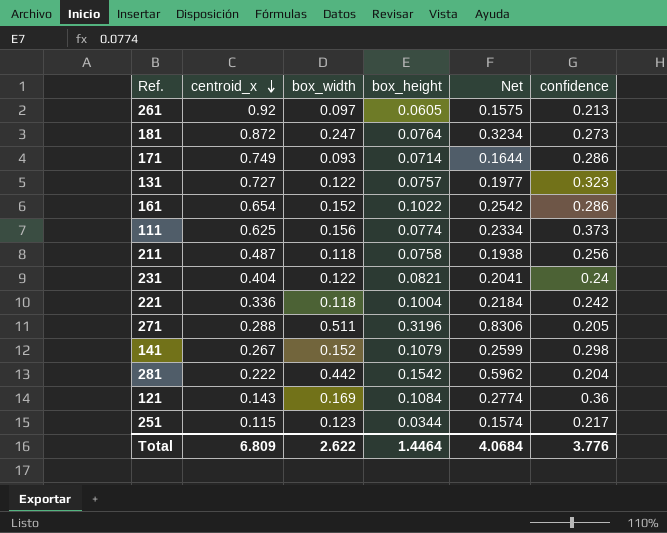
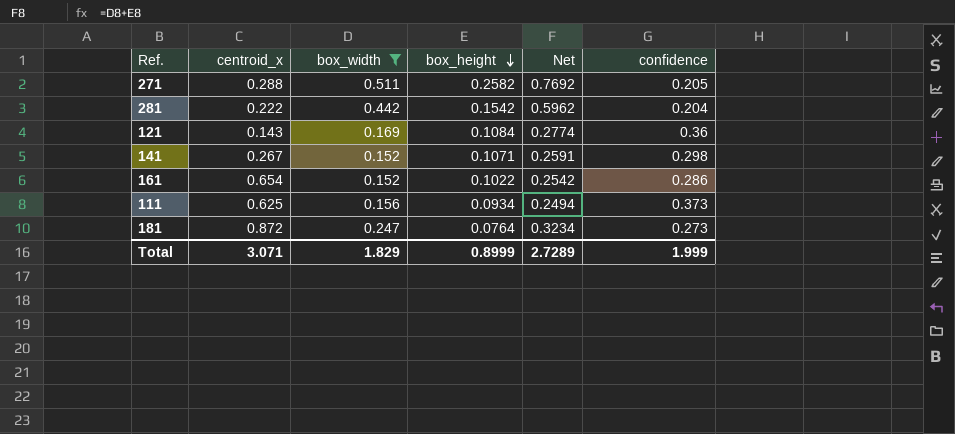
filter: none -> box_width >= 0.152
row order: centroid_x descending -> box_height descending
271 | box_height: 0.3196 -> 0.2582
271 | Net: 0.8306 -> 0.7692
141 | box_height: 0.1079 -> 0.1071
141 | Net: 0.2599 -> 0.2591
111 | box_height: 0.0774 -> 0.0934
111 | Net: 0.2334 -> 0.2494
Total | centroid_x: 6.809 -> 3.071
Total | box_width: 2.622 -> 1.829
Total | box_height: 1.4464 -> 0.8999
Total | Net: 4.0684 -> 2.7289
Total | confidence: 3.776 -> 1.999

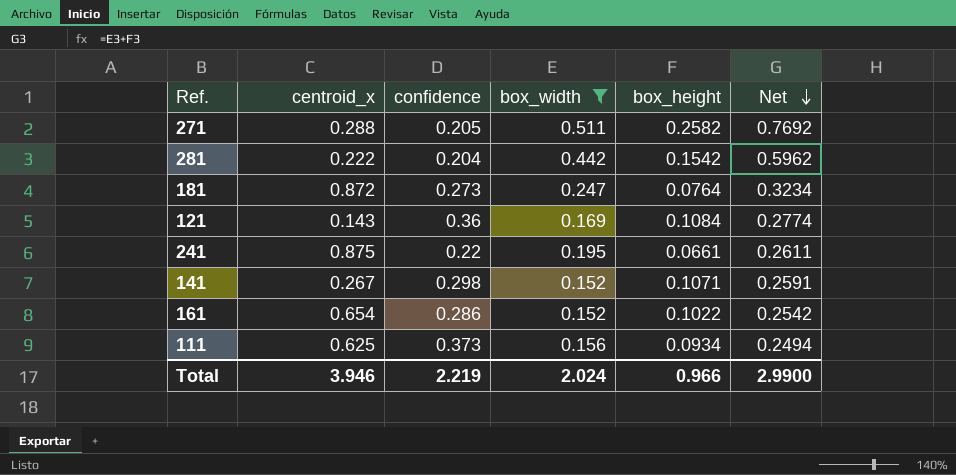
row order: box_height descending -> Net descending
column confidence | position: 6 -> 3
row 241: none -> 0.875 | 0.22 | 0.195 | 0.0661 | 0.2611
Total | centroid_x: 3.071 -> 3.946
Total | confidence: 1.999 -> 2.219
Total | box_width: 1.829 -> 2.024
Total | box_height: 0.8999 -> 0.966
Total | Net: 2.7289 -> 2.9900

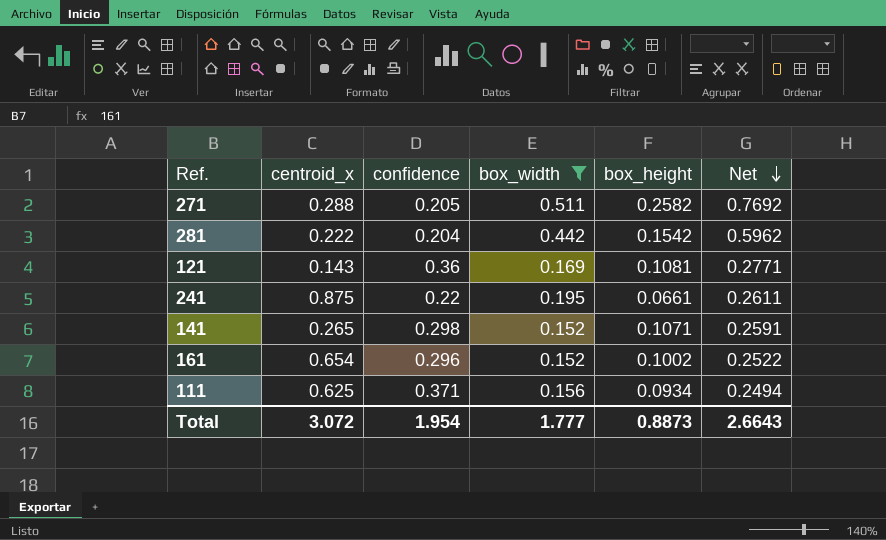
row 181: 0.872 | 0.273 | 0.247 | 0.0764 | 0.3234 -> none
121 | box_height: 0.1084 -> 0.1081
121 | Net: 0.2774 -> 0.2771
141 | centroid_x: 0.267 -> 0.265
161 | confidence: 0.286 -> 0.296
161 | box_height: 0.1022 -> 0.1002
161 | Net: 0.2542 -> 0.2522
111 | confidence: 0.373 -> 0.371
Total | centroid_x: 3.946 -> 3.072
Total | confidence: 2.219 -> 1.954
Total | box_width: 2.024 -> 1.777
Total | box_height: 0.966 -> 0.8873
Total | Net: 2.9900 -> 2.6643

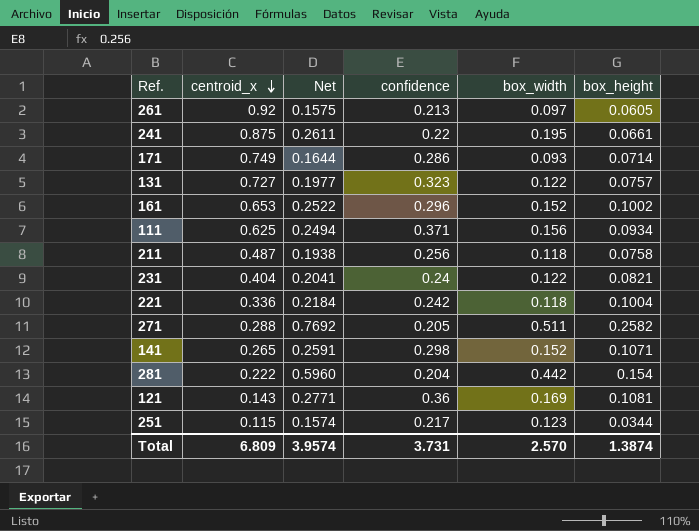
filter: box_width >= 0.152 -> none
row order: Net descending -> centroid_x descending
column Net | position: 6 -> 3
161 | centroid_x: 0.654 -> 0.653
281 | Net: 0.5962 -> 0.5960
281 | box_height: 0.1542 -> 0.154
Total | centroid_x: 3.072 -> 6.809
Total | Net: 2.6643 -> 3.9574
Total | confidence: 1.954 -> 3.731
Total | box_width: 1.777 -> 2.570
Total | box_height: 0.8873 -> 1.3874

